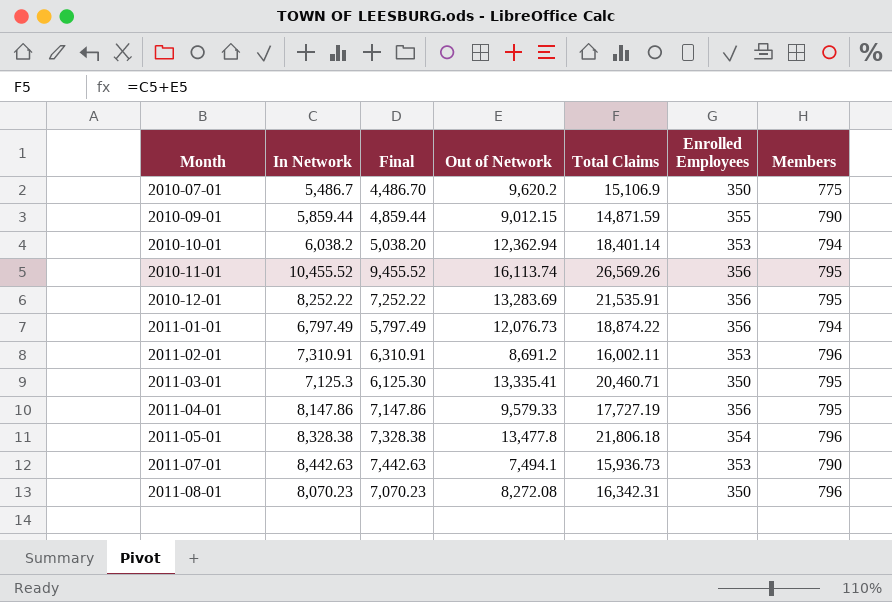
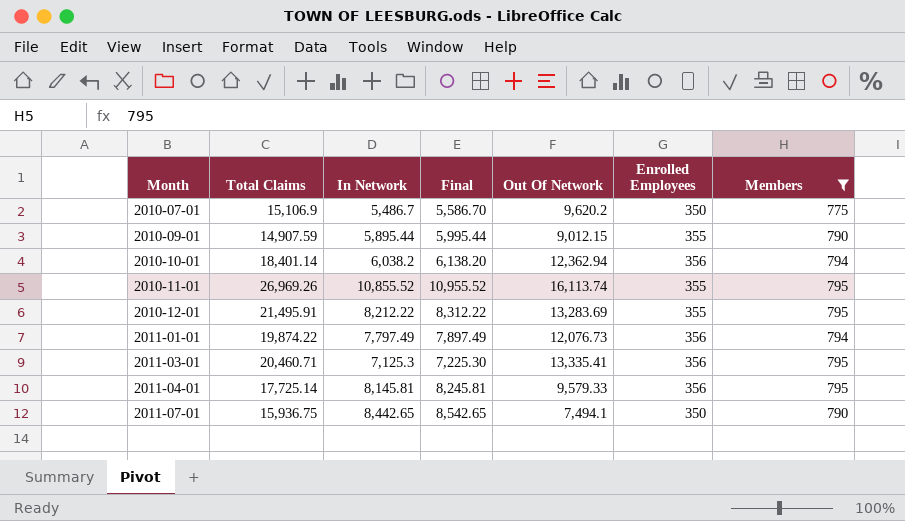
filter: none -> Members != 796
column Total Claims | position: 5 -> 2
column Final | formula: [In Network] - 1000 -> [In Network] + 100
column name: Out of Network -> Out Of Network
2010-09-01 | Total Claims: 14,871.59 -> 14,907.59
2010-09-01 | In Network: 5,859.44 -> 5,895.44
2010-10-01 | Enrolled Employees: 353 -> 356
2010-11-01 | Total Claims: 26,569.26 -> 26,969.26
2010-11-01 | In Network: 10,455.52 -> 10,855.52
2010-11-01 | Enrolled Employees: 356 -> 355
2010-12-01 | Total Claims: 21,535.91 -> 21,495.91
2010-12-01 | In Network: 8,252.22 -> 8,212.22
2010-12-01 | Enrolled Employees: 356 -> 355
2011-01-01 | Total Claims: 18,874.22 -> 19,874.22
2011-01-01 | In Network: 6,797.49 -> 7,797.49
2011-03-01 | Enrolled Employees: 350 -> 356
2011-04-01 | Total Claims: 17,727.19 -> 17,725.14
2011-04-01 | In Network: 8,147.86 -> 8,145.81
2011-07-01 | Total Claims: 15,936.73 -> 15,936.75
2011-07-01 | In Network: 8,442.63 -> 8,442.65
2011-07-01 | Enrolled Employees: 353 -> 350

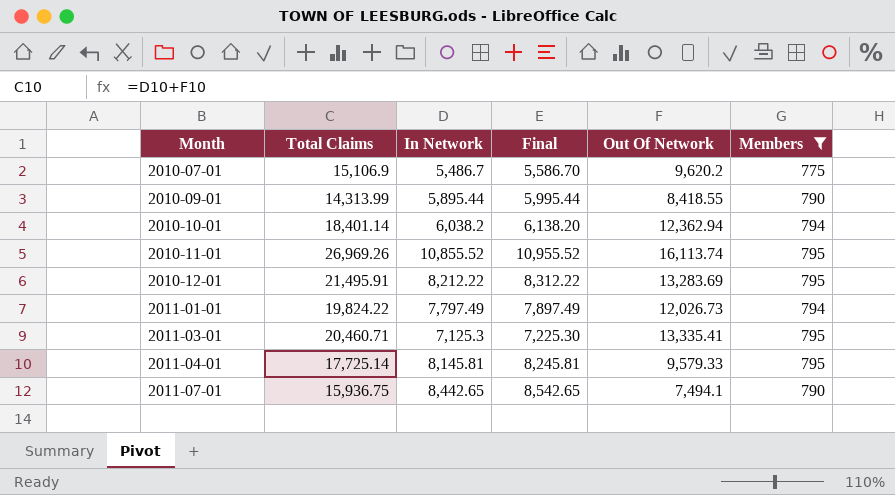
column Enrolled Employees | position: 6 -> none
2010-09-01 | Total Claims: 14,907.59 -> 14,313.99
2010-09-01 | Out Of Network: 9,012.15 -> 8,418.55
2011-01-01 | Total Claims: 19,874.22 -> 19,824.22
2011-01-01 | Out Of Network: 12,076.73 -> 12,026.73

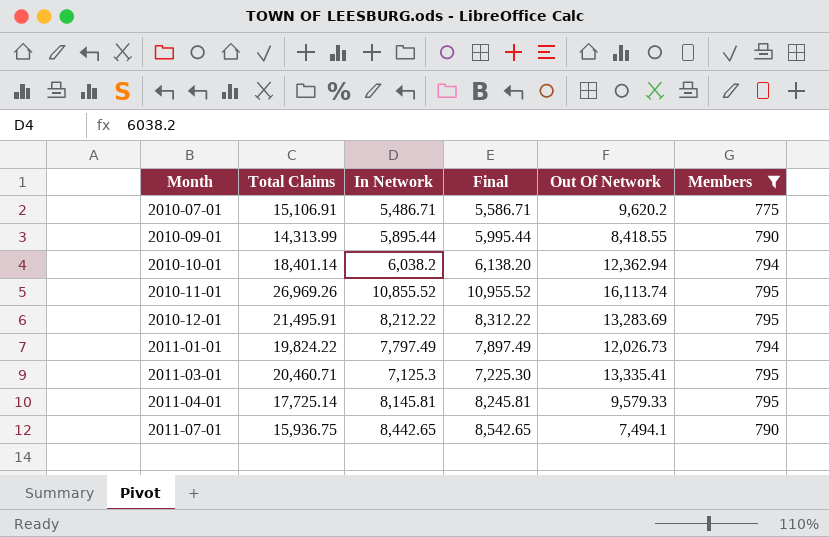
2010-07-01 | Total Claims: 15,106.9 -> 15,106.91
2010-07-01 | In Network: 5,486.7 -> 5,486.71
2010-07-01 | Final: 5,586.70 -> 5,586.71

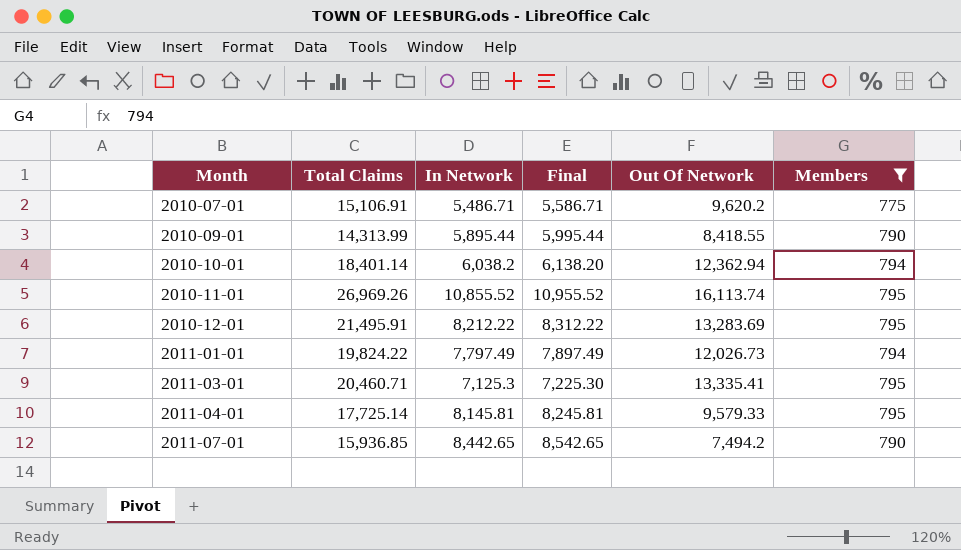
2011-07-01 | Total Claims: 15,936.75 -> 15,936.85
2011-07-01 | Out Of Network: 7,494.1 -> 7,494.2

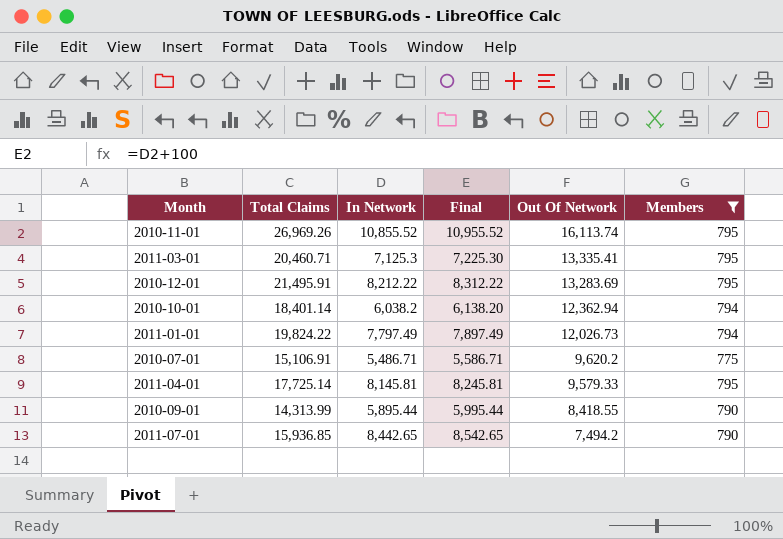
row order: Month ascending -> Out Of Network descending

